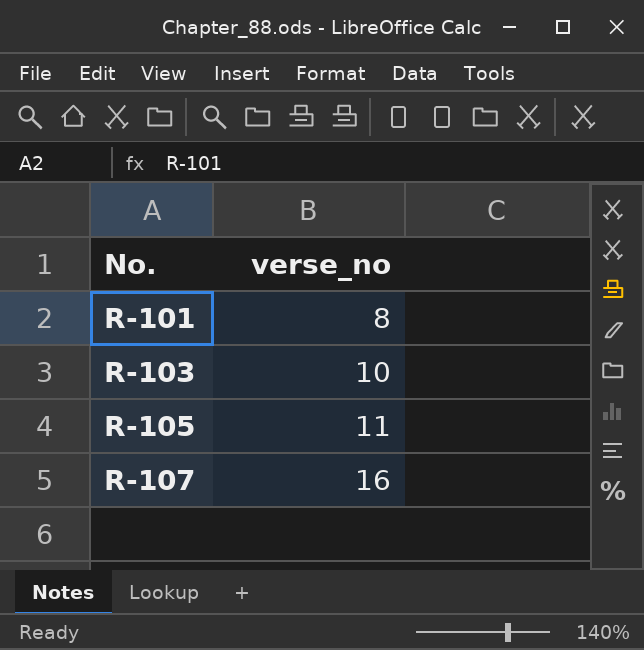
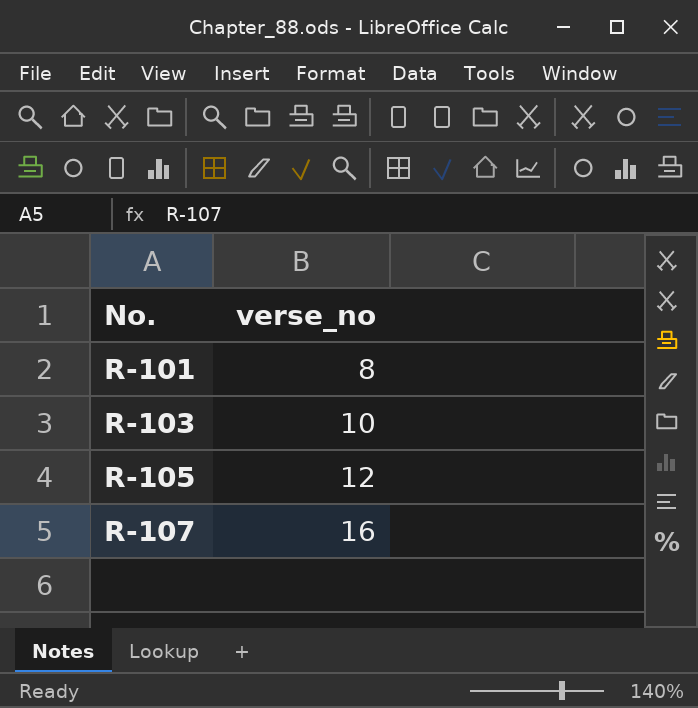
R-105 | verse_no: 11 -> 12

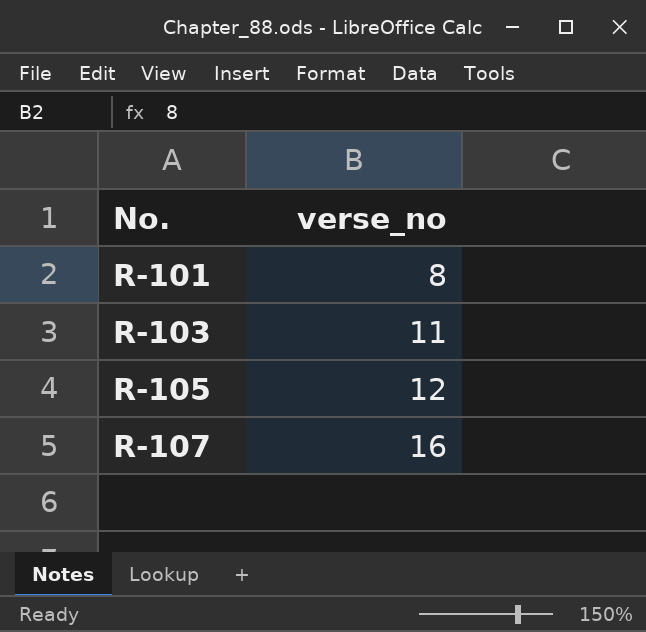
R-103 | verse_no: 10 -> 11

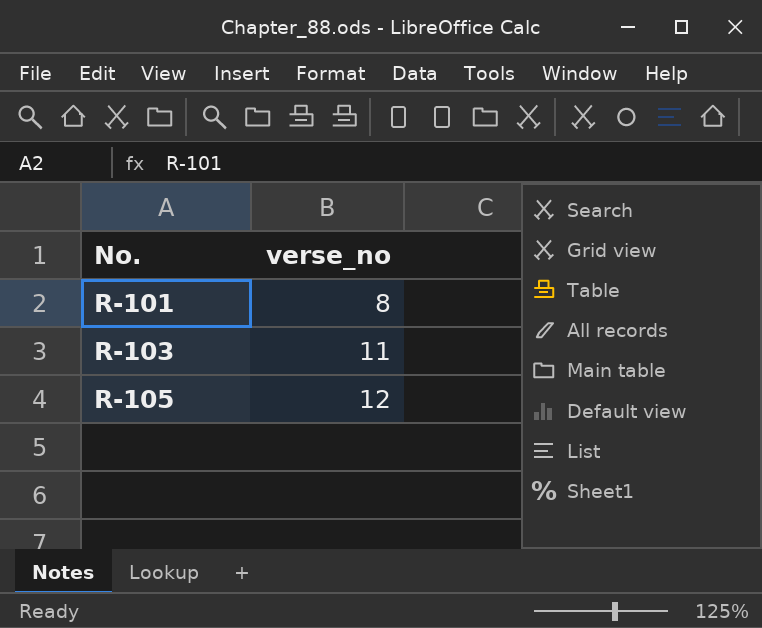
row R-107: 16 -> none

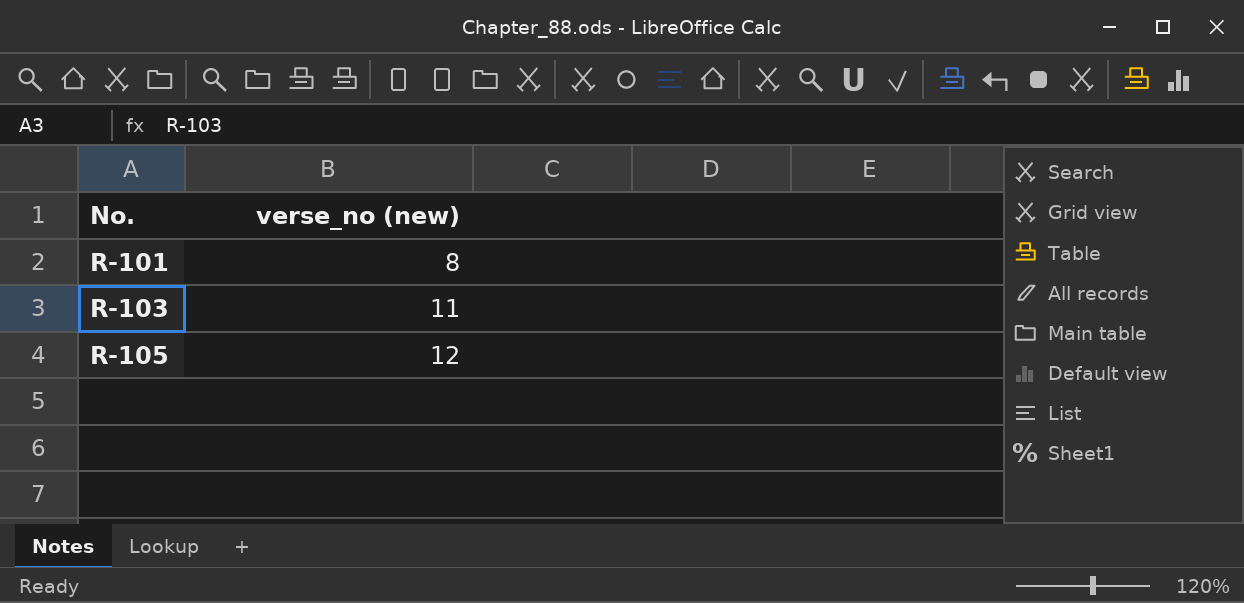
column name: verse_no -> verse_no (new)

